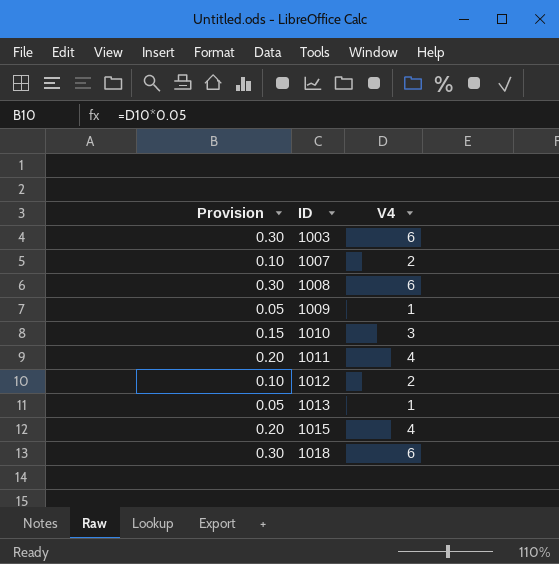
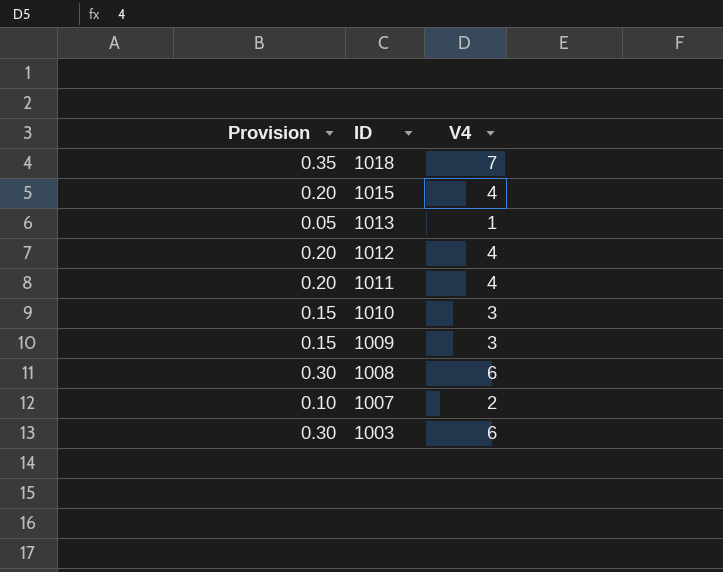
row order: ID ascending -> ID descending
1018 | Provision: 0.30 -> 0.35
1018 | V4: 6 -> 7
1012 | Provision: 0.10 -> 0.20
1012 | V4: 2 -> 4
1009 | Provision: 0.05 -> 0.15
1009 | V4: 1 -> 3

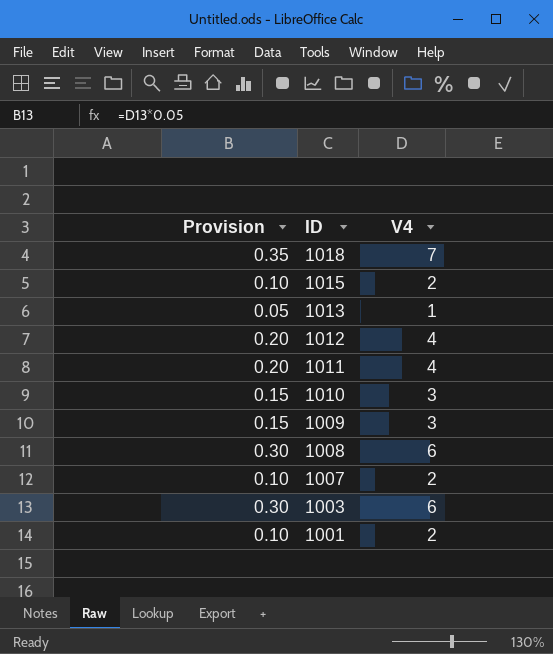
1015 | Provision: 0.20 -> 0.10
1015 | V4: 4 -> 2
row 1001: none -> 0.10 | 2

